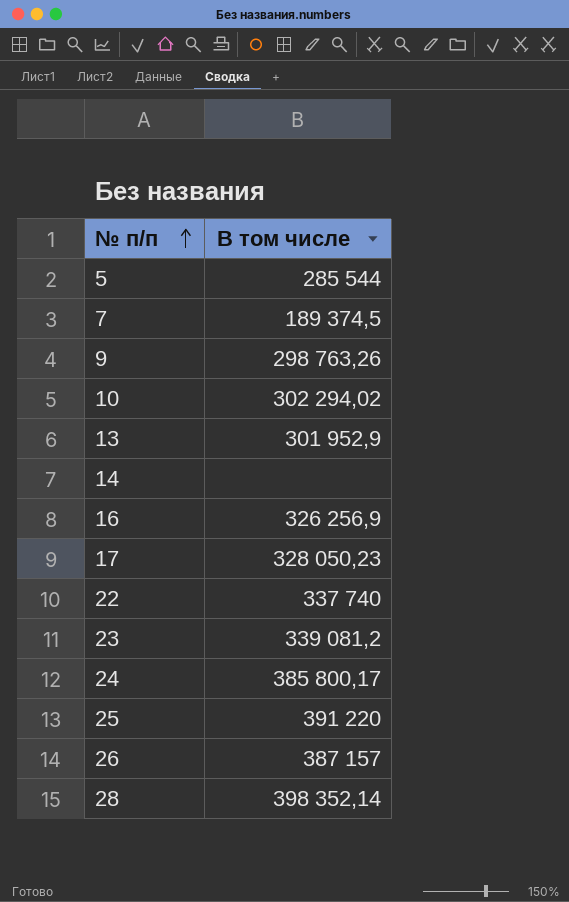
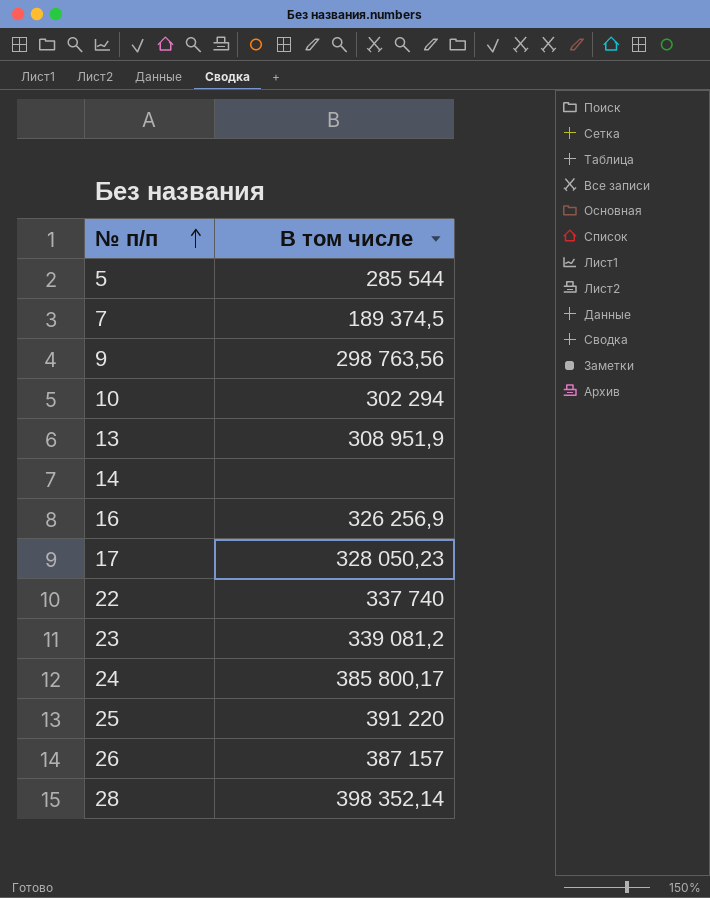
9 | В том числе: 298 763,26 -> 298 763,56
10 | В том числе: 302 294,02 -> 302 294
13 | В том числе: 301 952,9 -> 308 951,9

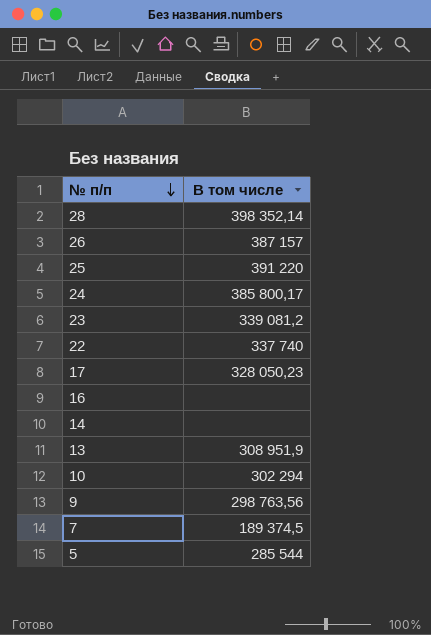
row order: № п/п ascending -> № п/п descending
16 | В том числе: 326 256,9 -> none

